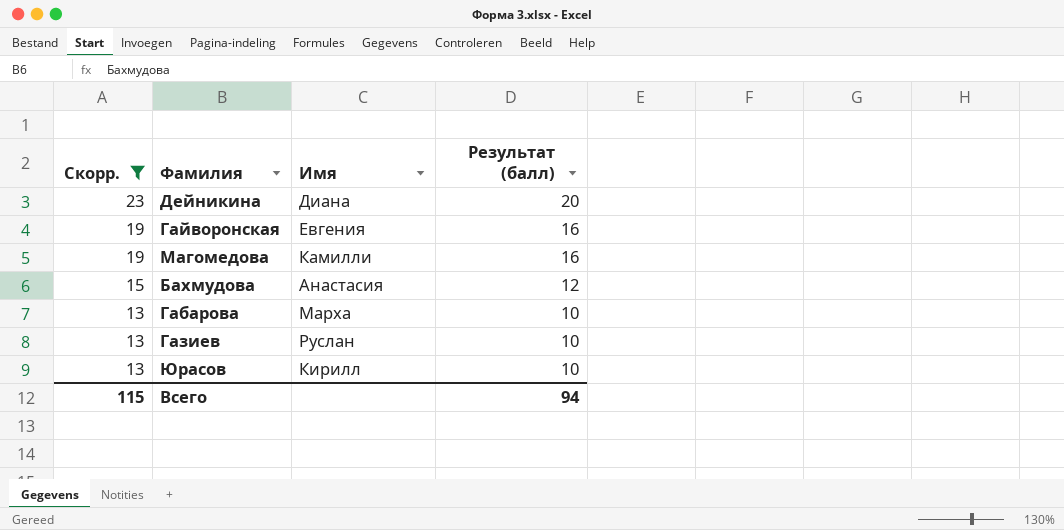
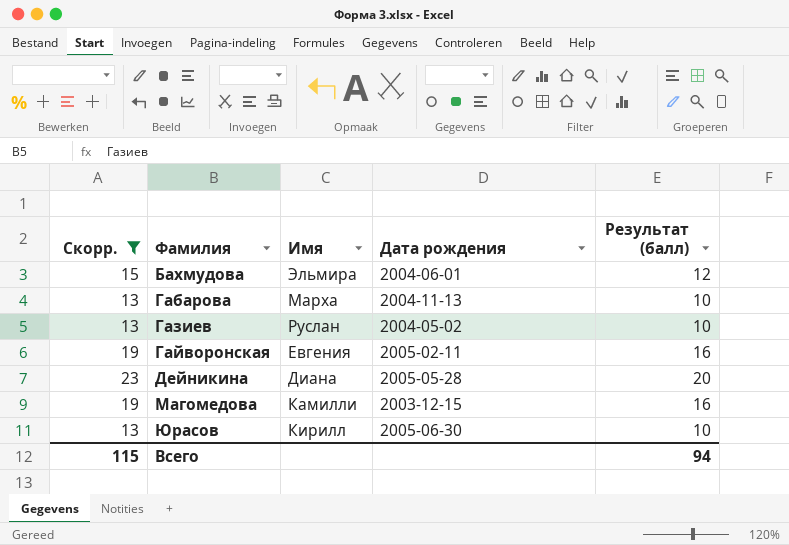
row order: Скорр. descending -> Фамилия ascending
column Дата рождения | position: none -> 4
Бахмудова | Имя: Анастасия -> Эльмира

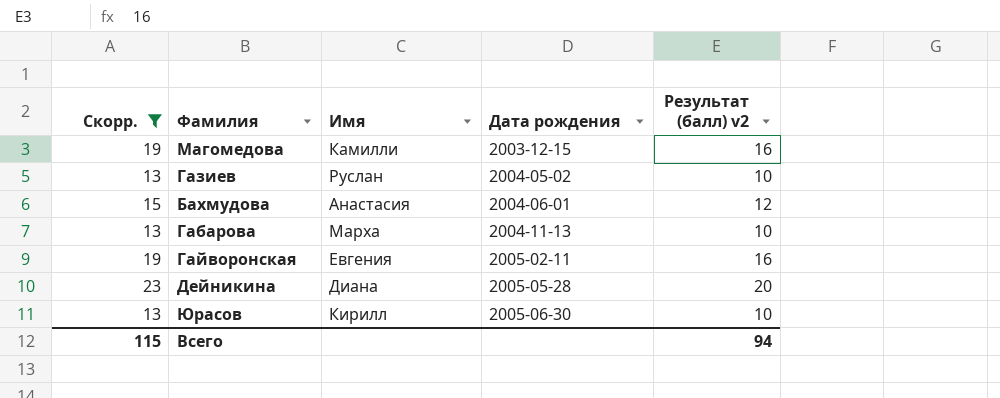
row order: Фамилия ascending -> Дата рождения ascending
column name: Результат (балл) -> Результат (балл) v2
Бахмудова | Имя: Эльмира -> Анастасия

